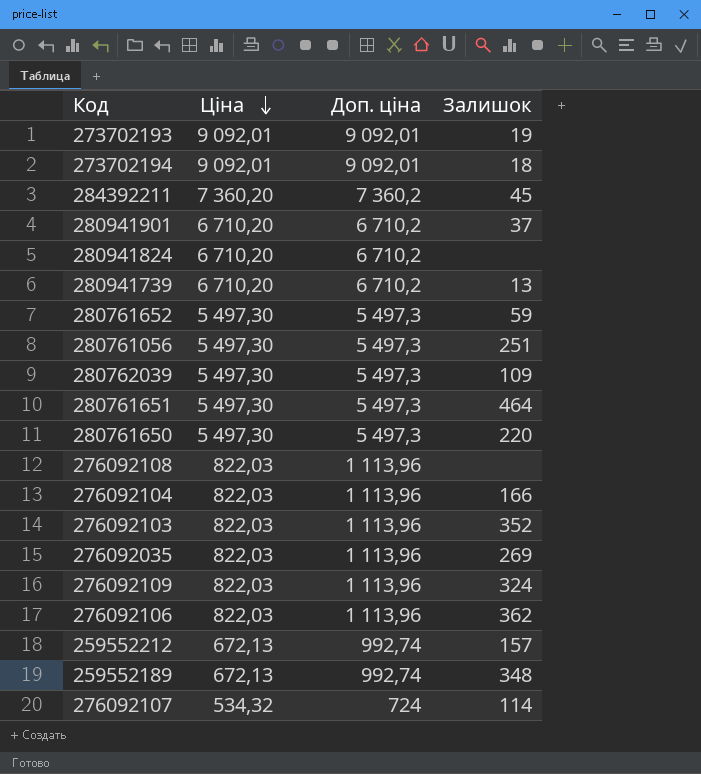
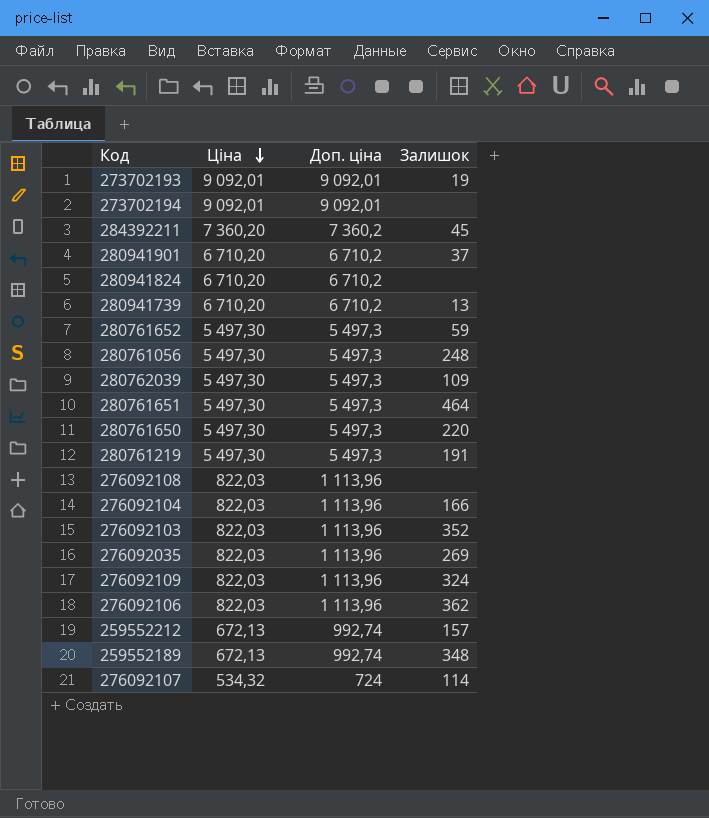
273702194 | Залишок: 18 -> none
280761056 | Залишок: 251 -> 248
row 280761219: none -> 5 497,30 | 5 497,3 | 191

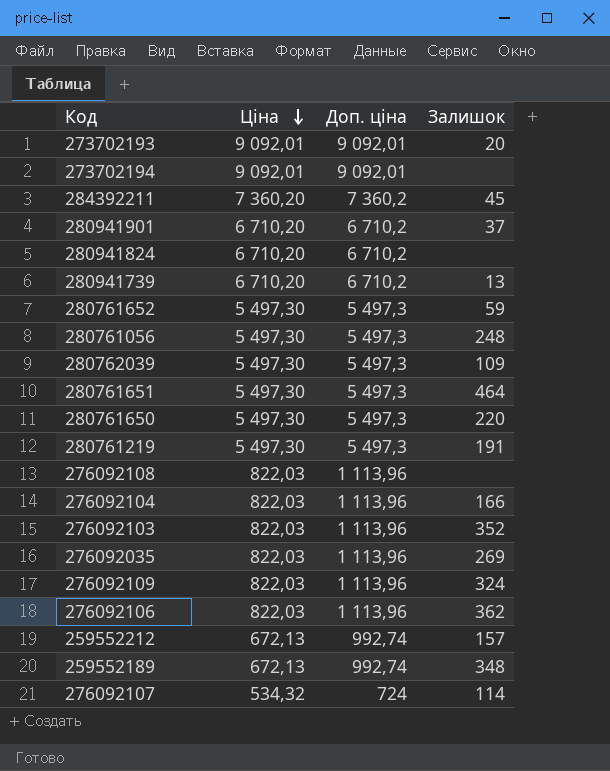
273702193 | Залишок: 19 -> 20

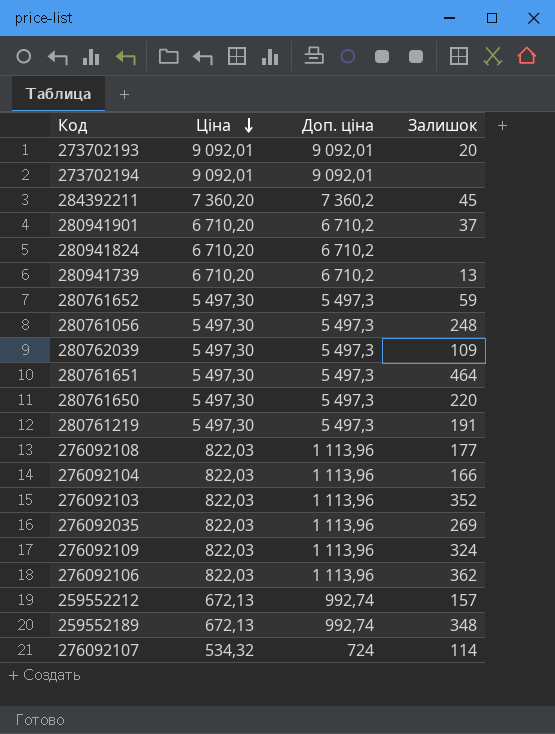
276092108 | Залишок: none -> 177

